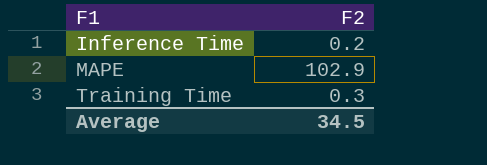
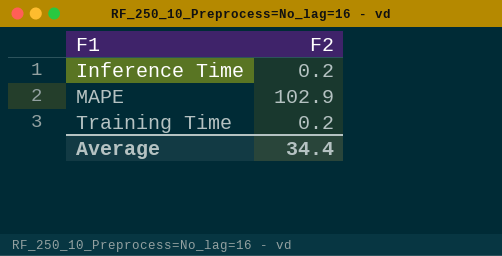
Training Time | F2: 0.3 -> 0.2
Average | F2: 34.5 -> 34.4

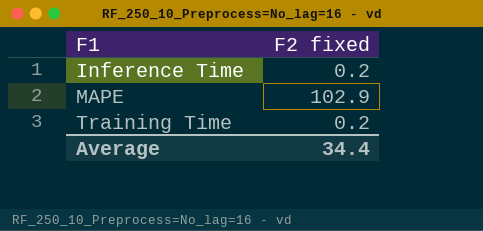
column name: F2 -> F2 fixed

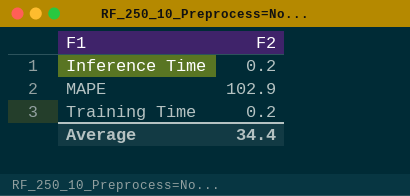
column name: F2 fixed -> F2

